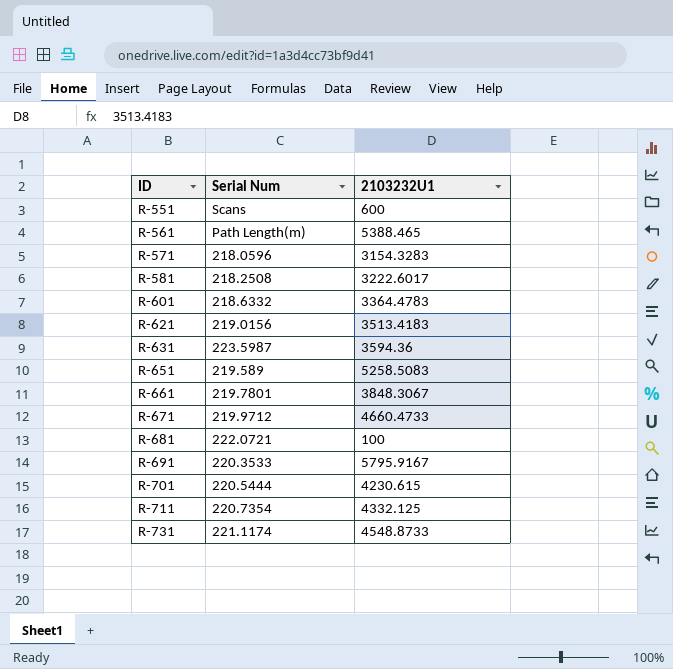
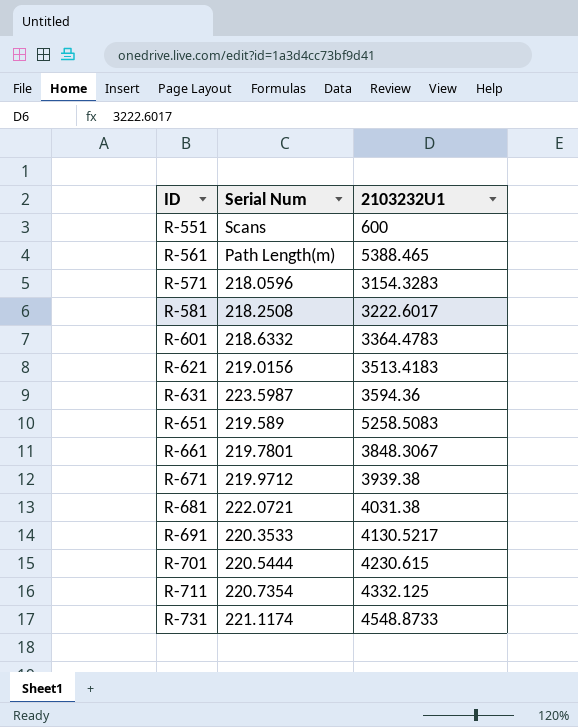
R-671 | 2103232U1: 4660.4733 -> 3939.38
R-681 | 2103232U1: 100 -> 4031.38
R-691 | 2103232U1: 5795.9167 -> 4130.5217

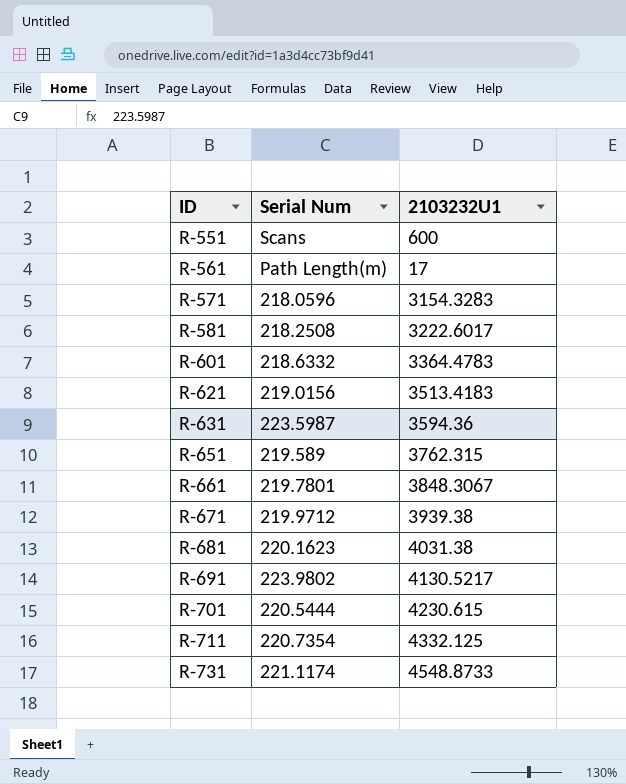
R-561 | 2103232U1: 5388.465 -> 17
R-651 | 2103232U1: 5258.5083 -> 3762.315
R-681 | Serial Num: 222.0721 -> 220.1623
R-691 | Serial Num: 220.3533 -> 223.9802

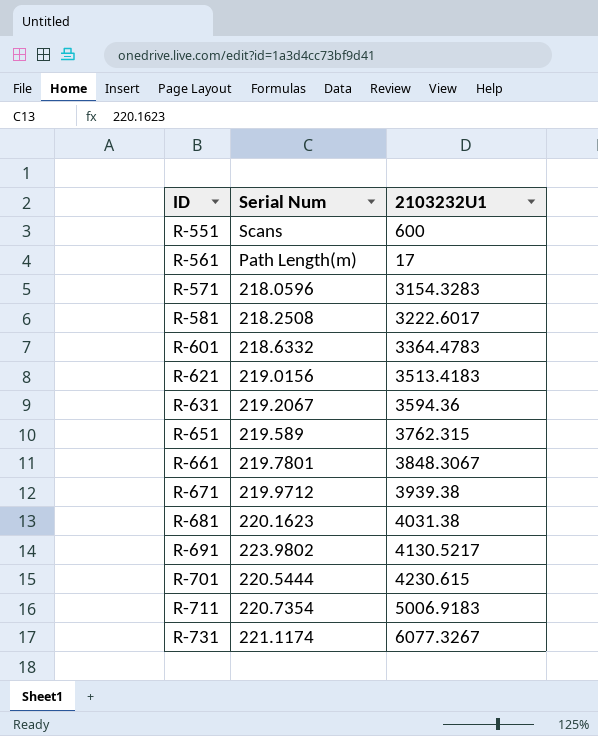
R-631 | Serial Num: 223.5987 -> 219.2067
R-711 | 2103232U1: 4332.125 -> 5006.9183
R-731 | 2103232U1: 4548.8733 -> 6077.3267

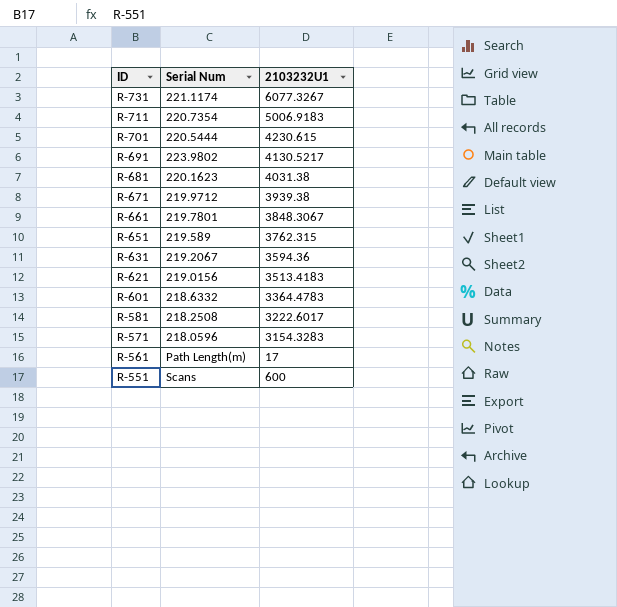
row order: ID ascending -> ID descending

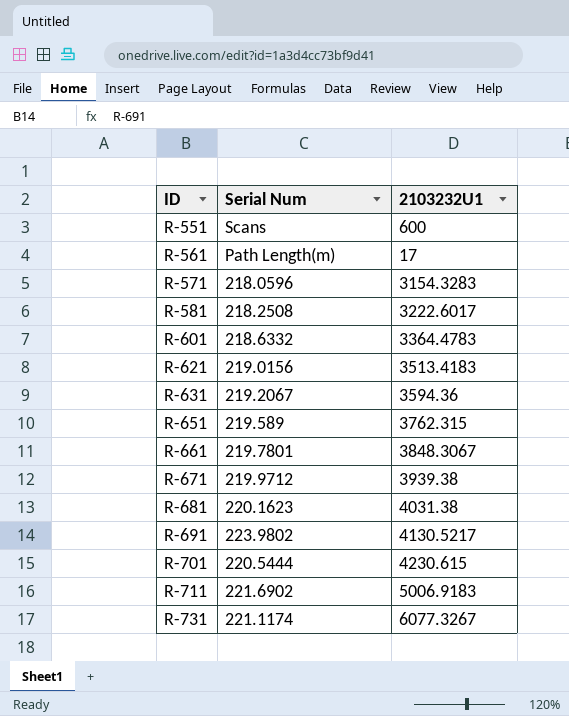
row order: ID descending -> ID ascending
R-711 | Serial Num: 220.7354 -> 221.6902

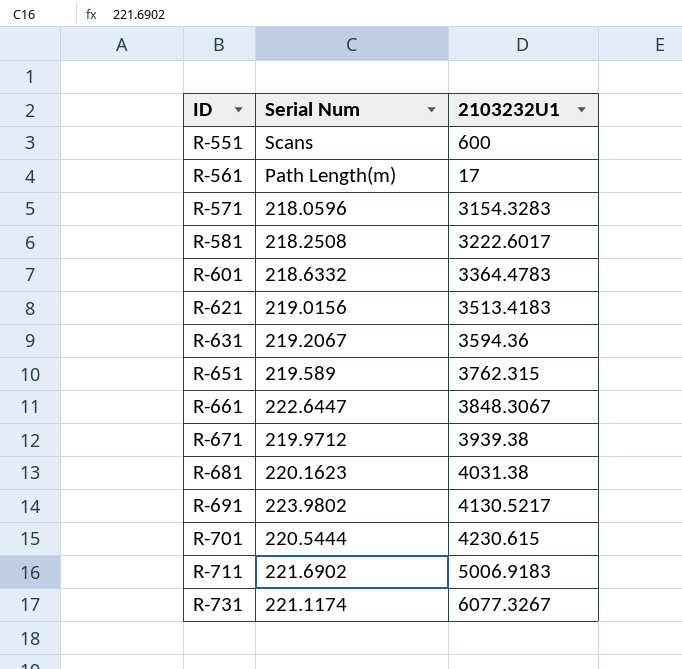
R-661 | Serial Num: 219.7801 -> 222.6447

